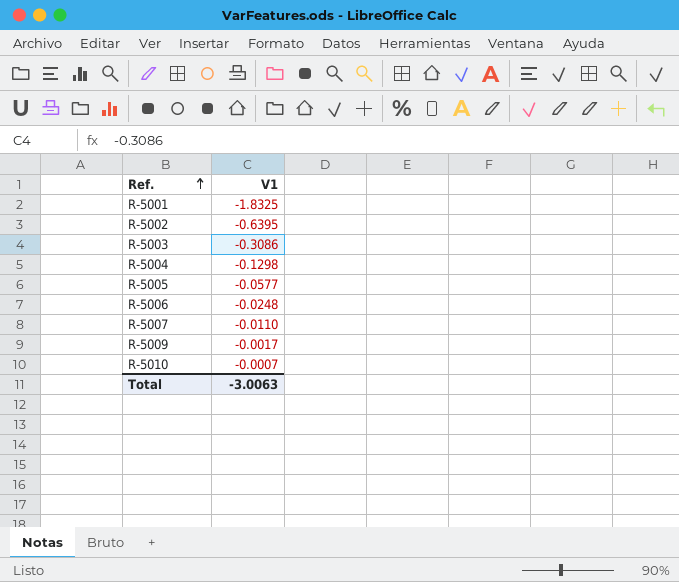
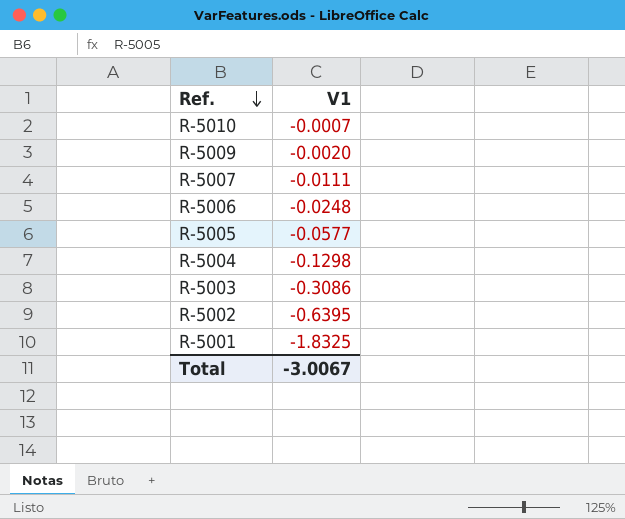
row order: Ref. ascending -> Ref. descending
R-5009 | V1: -0.0017 -> -0.0020
R-5007 | V1: -0.0110 -> -0.0111
Total | V1: -3.0063 -> -3.0067

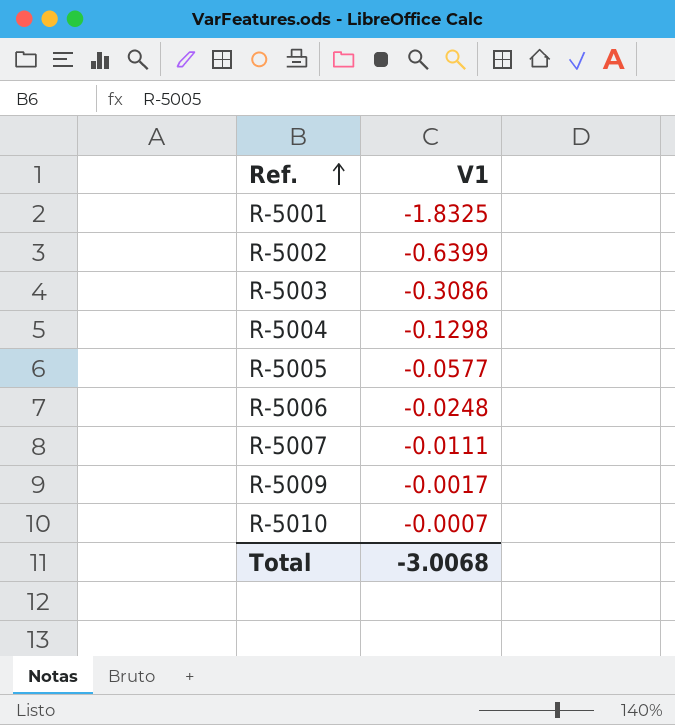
row order: Ref. descending -> Ref. ascending
R-5002 | V1: -0.6395 -> -0.6399
R-5009 | V1: -0.0020 -> -0.0017
Total | V1: -3.0067 -> -3.0068

